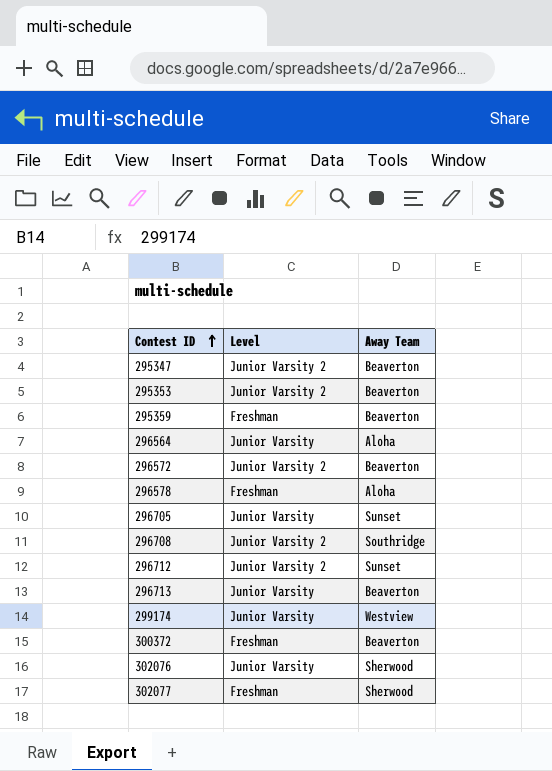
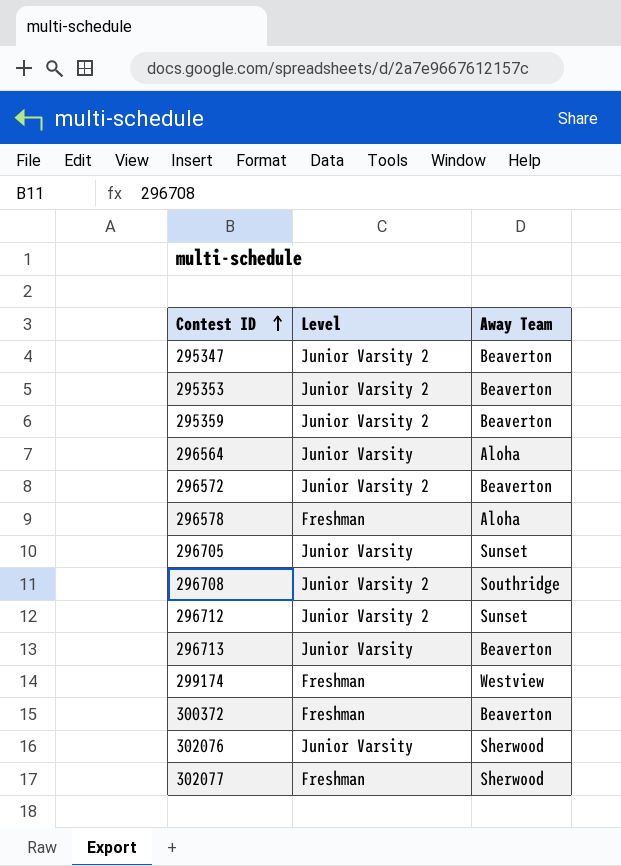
295359 | Level: Freshman -> Junior Varsity 2
299174 | Level: Junior Varsity -> Freshman

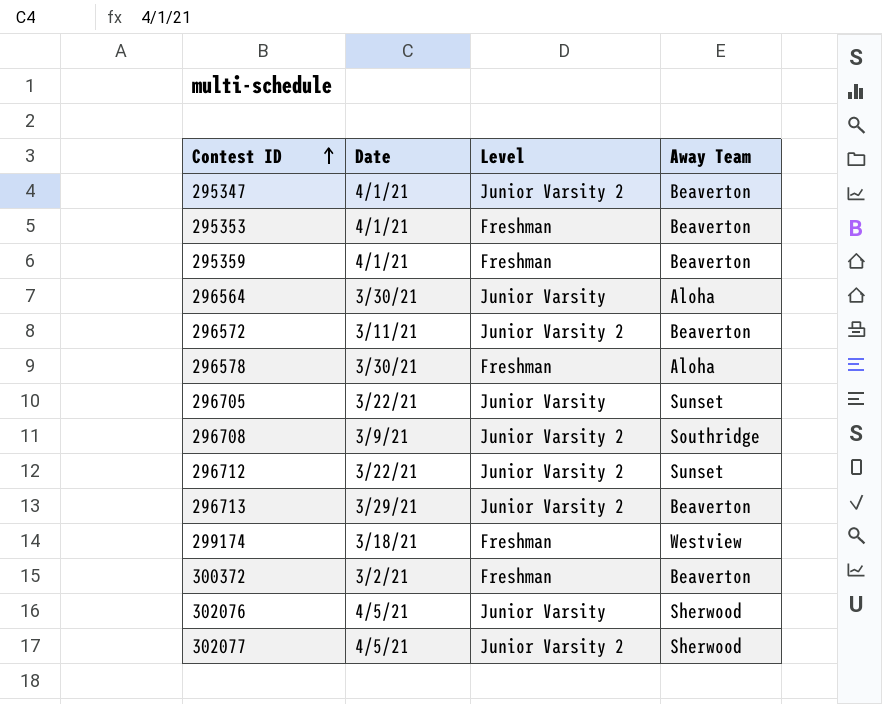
column Date | position: none -> 2
295353 | Level: Junior Varsity 2 -> Freshman
295359 | Level: Junior Varsity 2 -> Freshman
296713 | Level: Junior Varsity -> Junior Varsity 2
302077 | Level: Freshman -> Junior Varsity 2

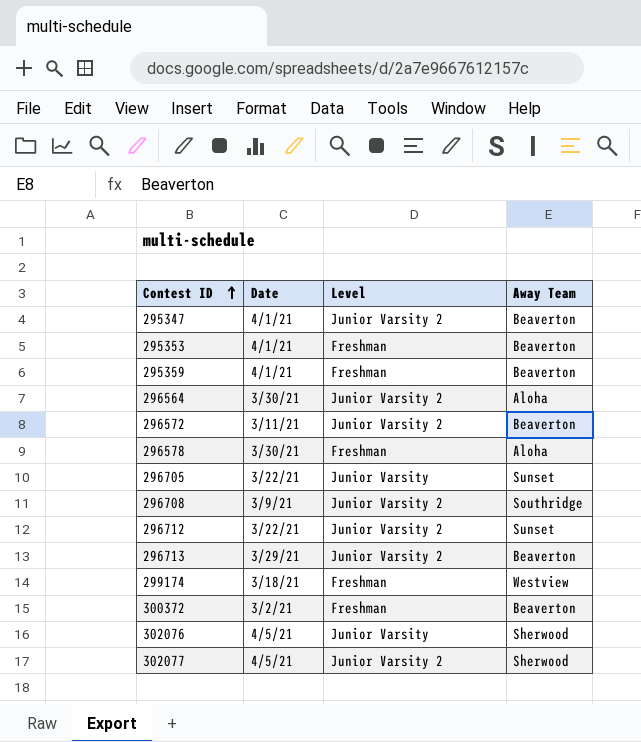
296564 | Level: Junior Varsity -> Junior Varsity 2

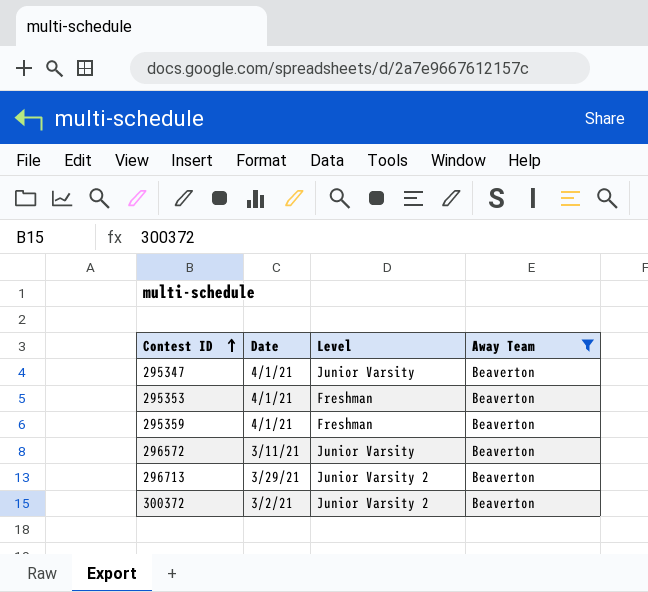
filter: none -> Away Team = Beaverton
295347 | Level: Junior Varsity 2 -> Junior Varsity
296572 | Level: Junior Varsity 2 -> Junior Varsity
300372 | Level: Freshman -> Junior Varsity 2

